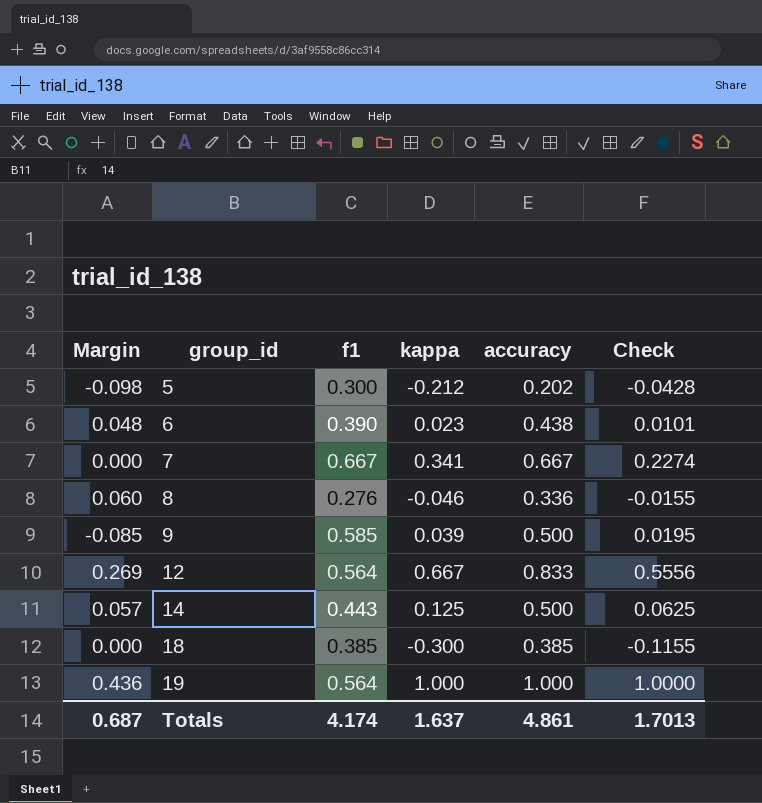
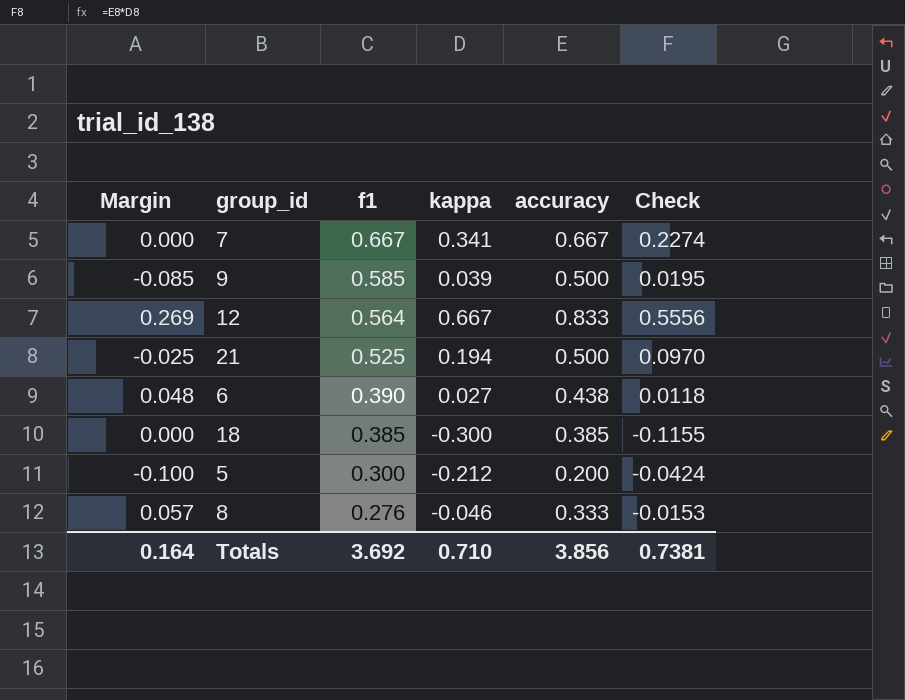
row order: group_id ascending -> f1 descending
row 14: 0.057 | 0.443 | 0.125 | 0.500 | 0.0625 -> none
row 19: 0.436 | 0.564 | 1.000 | 1.000 | 1.0000 -> none
row 21: none -> -0.025 | 0.525 | 0.194 | 0.500 | 0.0970
6 | kappa: 0.023 -> 0.027
6 | Check: 0.0101 -> 0.0118
5 | Margin: -0.098 -> -0.100
5 | accuracy: 0.202 -> 0.200
5 | Check: -0.0428 -> -0.0424
8 | Margin: 0.060 -> 0.057
8 | accuracy: 0.336 -> 0.333
8 | Check: -0.0155 -> -0.0153
Totals | Margin: 0.687 -> 0.164
Totals | f1: 4.174 -> 3.692
Totals | kappa: 1.637 -> 0.710
Totals | accuracy: 4.861 -> 3.856
Totals | Check: 1.7013 -> 0.7381

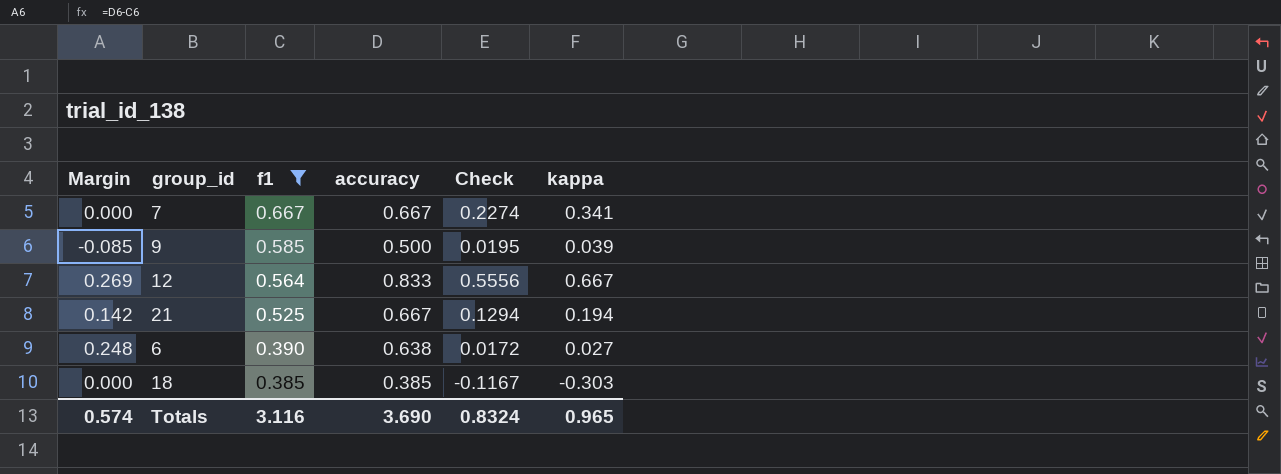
filter: none -> f1 >= 0.385
column kappa | position: 4 -> 6
21 | Margin: -0.025 -> 0.142
21 | accuracy: 0.500 -> 0.667
21 | Check: 0.0970 -> 0.1294
6 | Margin: 0.048 -> 0.248
6 | accuracy: 0.438 -> 0.638
6 | Check: 0.0118 -> 0.0172
18 | Check: -0.1155 -> -0.1167
18 | kappa: -0.300 -> -0.303
Totals | Margin: 0.164 -> 0.574
Totals | f1: 3.692 -> 3.116
Totals | accuracy: 3.856 -> 3.690
Totals | Check: 0.7381 -> 0.8324
Totals | kappa: 0.710 -> 0.965

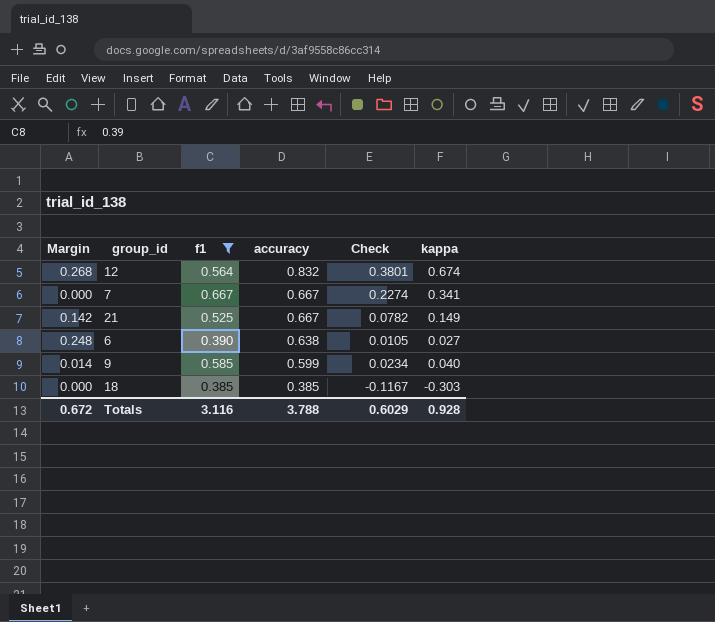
row order: f1 descending -> accuracy descending
column Check | formula: [accuracy] * [kappa] -> [f1] * [kappa]
12 | Margin: 0.269 -> 0.268
12 | accuracy: 0.833 -> 0.832
12 | kappa: 0.667 -> 0.674
21 | kappa: 0.194 -> 0.149
9 | Margin: -0.085 -> 0.014
9 | accuracy: 0.500 -> 0.599
9 | kappa: 0.039 -> 0.040
Totals | Margin: 0.574 -> 0.672
Totals | accuracy: 3.690 -> 3.788
Totals | Check: 0.8324 -> 0.6029
Totals | kappa: 0.965 -> 0.928

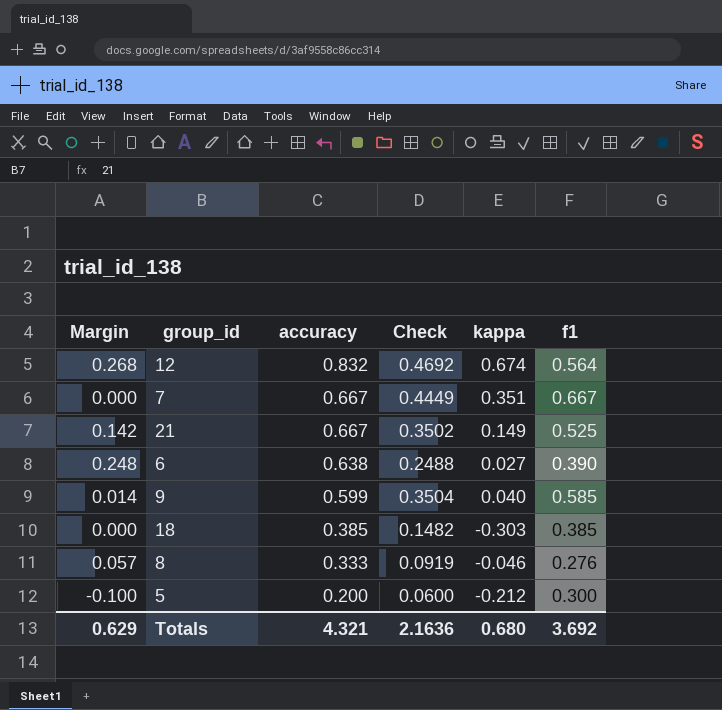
filter: f1 >= 0.385 -> none
column Check | formula: [f1] * [kappa] -> [accuracy] * [f1]
column f1 | position: 3 -> 6
7 | kappa: 0.341 -> 0.351
Totals | Margin: 0.672 -> 0.629
Totals | accuracy: 3.788 -> 4.321
Totals | Check: 0.6029 -> 2.1636
Totals | kappa: 0.928 -> 0.680
Totals | f1: 3.116 -> 3.692

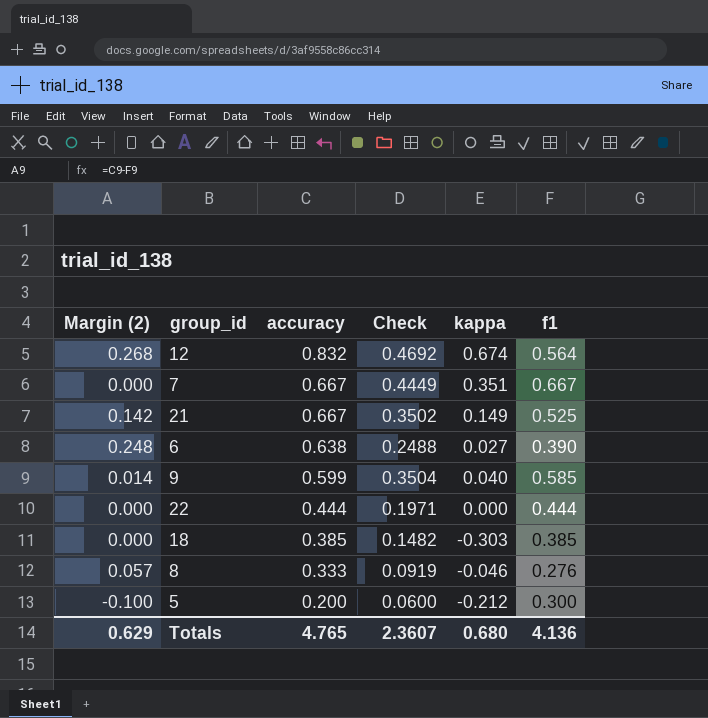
column name: Margin -> Margin (2)
row 22: none -> 0.000 | 0.444 | 0.1971 | 0.000 | 0.444
Totals | accuracy: 4.321 -> 4.765
Totals | Check: 2.1636 -> 2.3607
Totals | f1: 3.692 -> 4.136

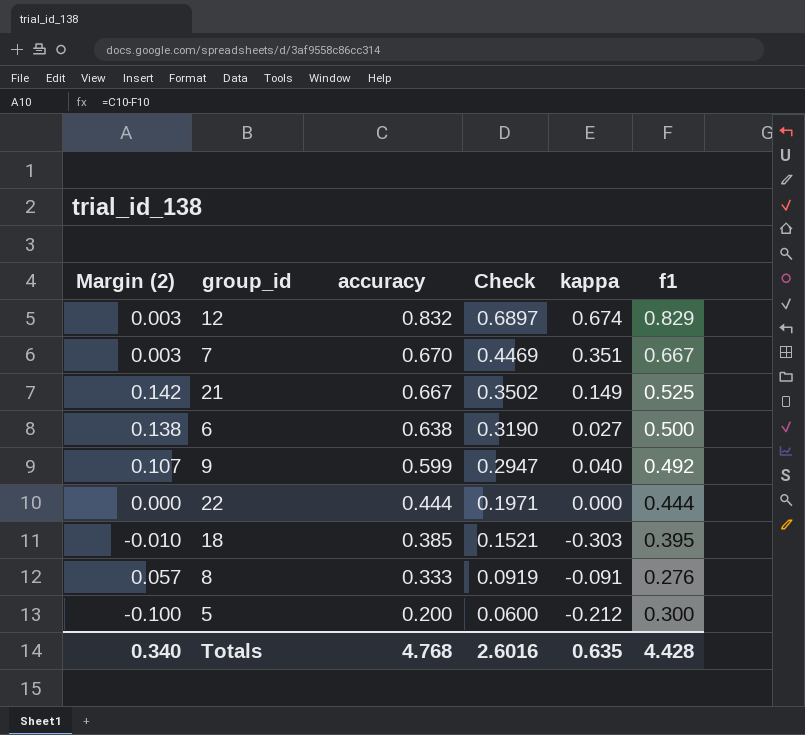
12 | Margin (2): 0.268 -> 0.003
12 | Check: 0.4692 -> 0.6897
12 | f1: 0.564 -> 0.829
7 | Margin (2): 0.000 -> 0.003
7 | accuracy: 0.667 -> 0.670
7 | Check: 0.4449 -> 0.4469
6 | Margin (2): 0.248 -> 0.138
6 | Check: 0.2488 -> 0.3190
6 | f1: 0.390 -> 0.500
9 | Margin (2): 0.014 -> 0.107
9 | Check: 0.3504 -> 0.2947
9 | f1: 0.585 -> 0.492
18 | Margin (2): 0.000 -> -0.010
18 | Check: 0.1482 -> 0.1521
18 | f1: 0.385 -> 0.395
8 | kappa: -0.046 -> -0.091
Totals | Margin (2): 0.629 -> 0.340
Totals | accuracy: 4.765 -> 4.768
Totals | Check: 2.3607 -> 2.6016
Totals | kappa: 0.680 -> 0.635
Totals | f1: 4.136 -> 4.428

